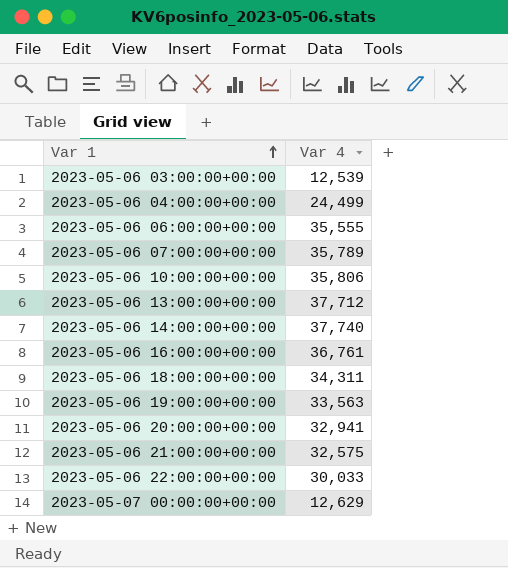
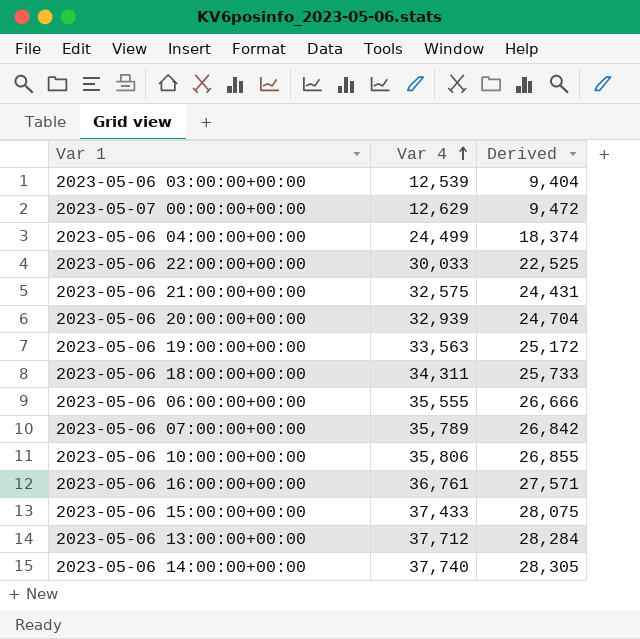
row order: Var 1 ascending -> Var 4 ascending
column Derived | formula: none -> [Var 4] * 0.75
2023-05-06 20:00:00+00:00 | Var 4: 32,941 -> 32,939
row 2023-05-06 15:00:00+00:00: none -> 37,433 | 28,075

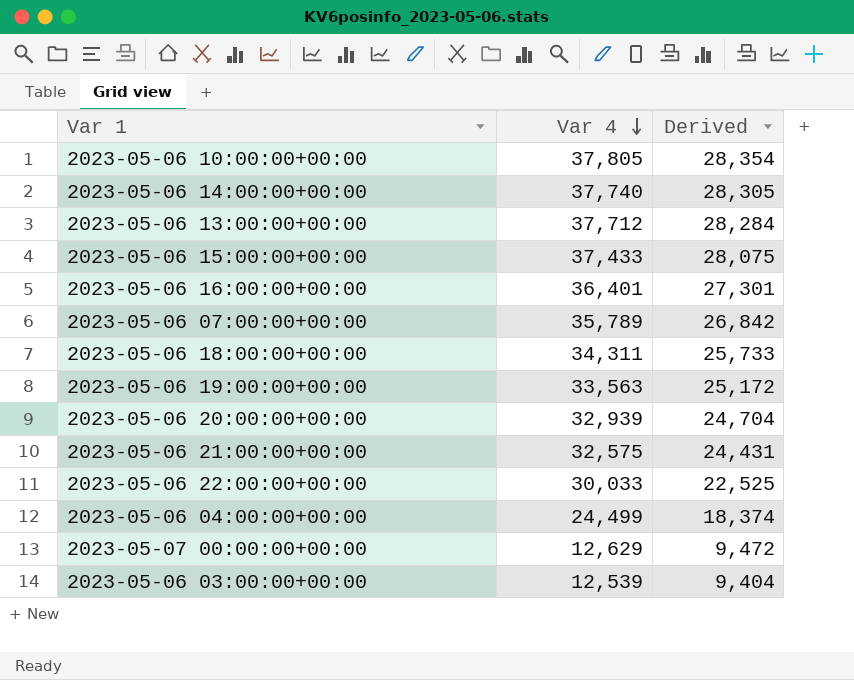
row order: Var 4 ascending -> Var 4 descending
row 2023-05-06 06:00:00+00:00: 35,555 | 26,666 -> none
2023-05-06 10:00:00+00:00 | Var 4: 35,806 -> 37,805
2023-05-06 10:00:00+00:00 | Derived: 26,855 -> 28,354
2023-05-06 16:00:00+00:00 | Var 4: 36,761 -> 36,401
2023-05-06 16:00:00+00:00 | Derived: 27,571 -> 27,301

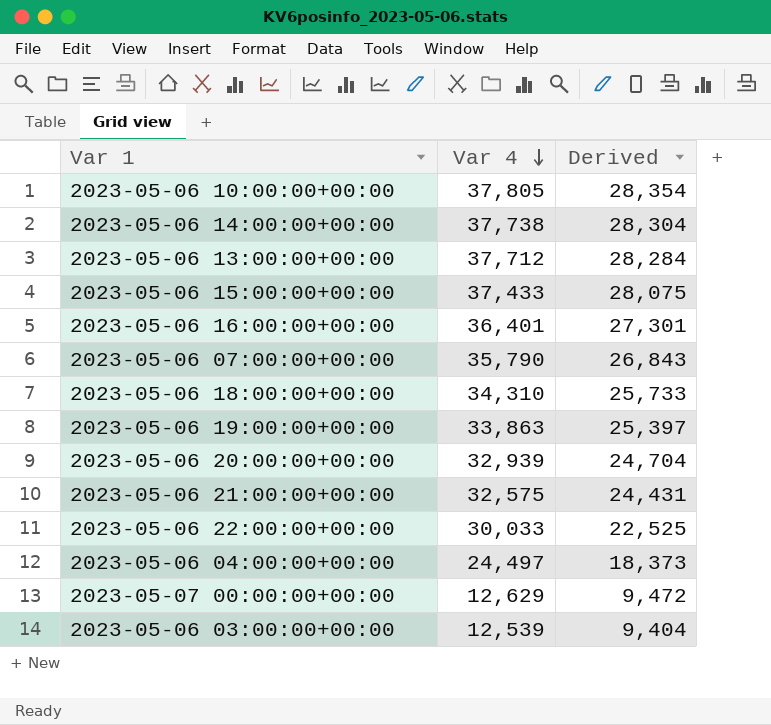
2023-05-06 14:00:00+00:00 | Var 4: 37,740 -> 37,738
2023-05-06 14:00:00+00:00 | Derived: 28,305 -> 28,304
2023-05-06 07:00:00+00:00 | Var 4: 35,789 -> 35,790
2023-05-06 07:00:00+00:00 | Derived: 26,842 -> 26,843
2023-05-06 18:00:00+00:00 | Var 4: 34,311 -> 34,310
2023-05-06 19:00:00+00:00 | Var 4: 33,563 -> 33,863
2023-05-06 19:00:00+00:00 | Derived: 25,172 -> 25,397
2023-05-06 04:00:00+00:00 | Var 4: 24,499 -> 24,497
2023-05-06 04:00:00+00:00 | Derived: 18,374 -> 18,373

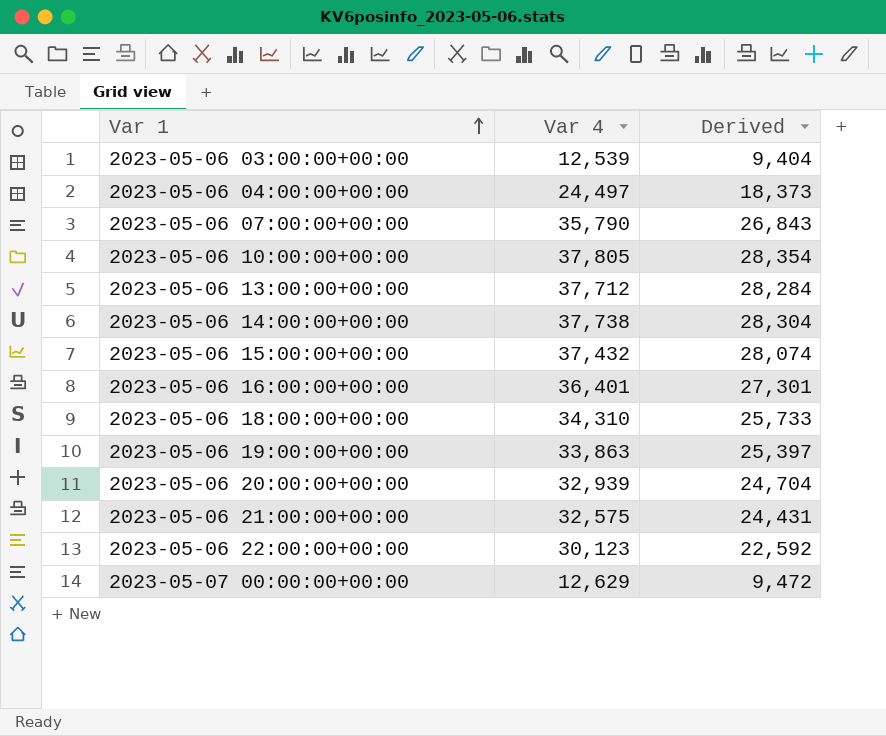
row order: Var 4 descending -> Var 1 ascending
2023-05-06 15:00:00+00:00 | Var 4: 37,433 -> 37,432
2023-05-06 15:00:00+00:00 | Derived: 28,075 -> 28,074
2023-05-06 22:00:00+00:00 | Var 4: 30,033 -> 30,123
2023-05-06 22:00:00+00:00 | Derived: 22,525 -> 22,592

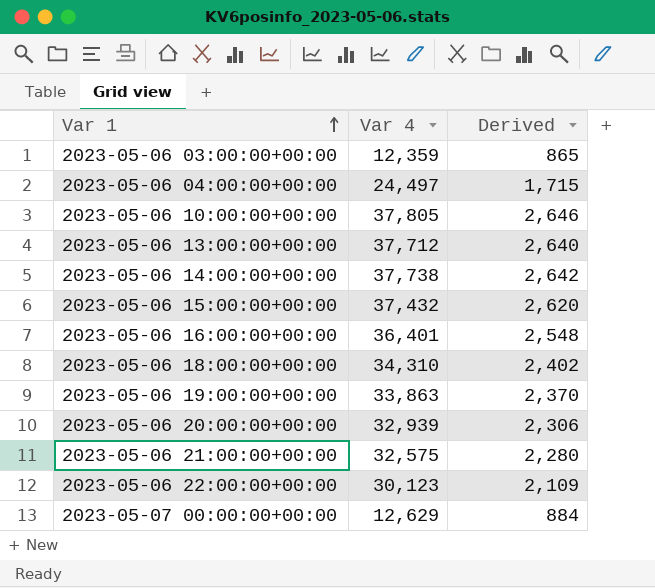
column Derived | formula: [Var 4] * 0.75 -> [Var 4] * 0.07
row 2023-05-06 07:00:00+00:00: 35,790 | 26,843 -> none
2023-05-06 03:00:00+00:00 | Var 4: 12,539 -> 12,359

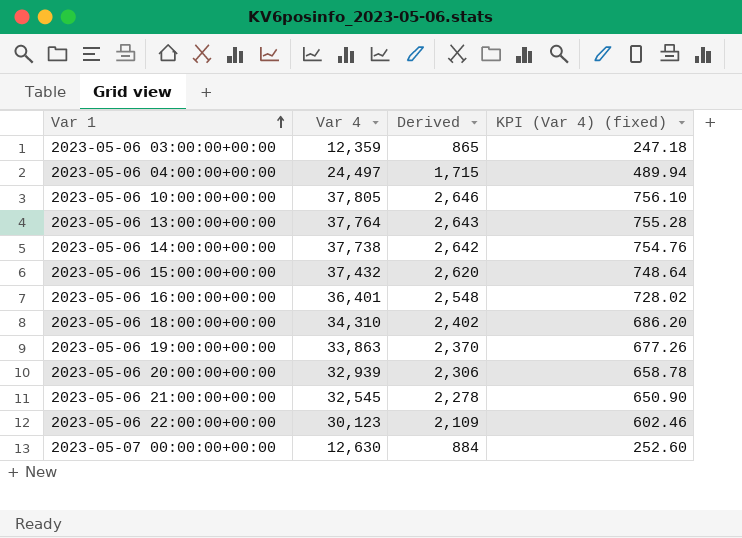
column KPI (Var 4) (fixed) | formula: none -> [Var 4] * 0.02
2023-05-06 13:00:00+00:00 | Var 4: 37,712 -> 37,764
2023-05-06 13:00:00+00:00 | Derived: 2,640 -> 2,643
2023-05-06 21:00:00+00:00 | Var 4: 32,575 -> 32,545
2023-05-06 21:00:00+00:00 | Derived: 2,280 -> 2,278
2023-05-07 00:00:00+00:00 | Var 4: 12,629 -> 12,630

